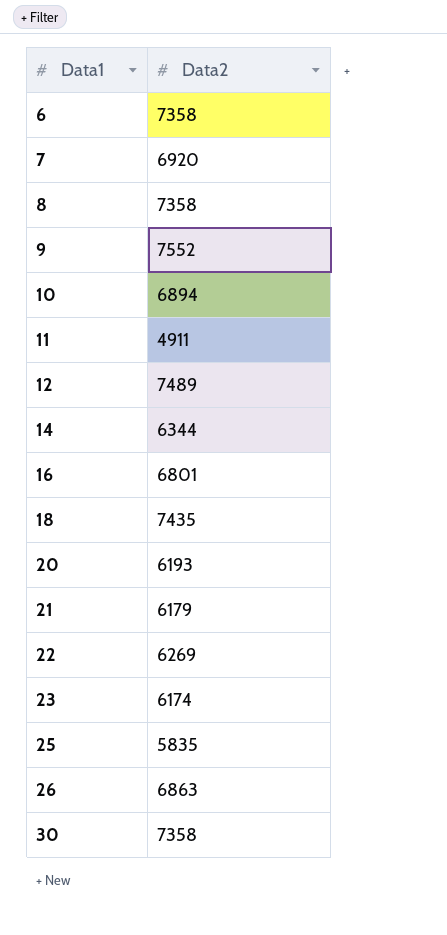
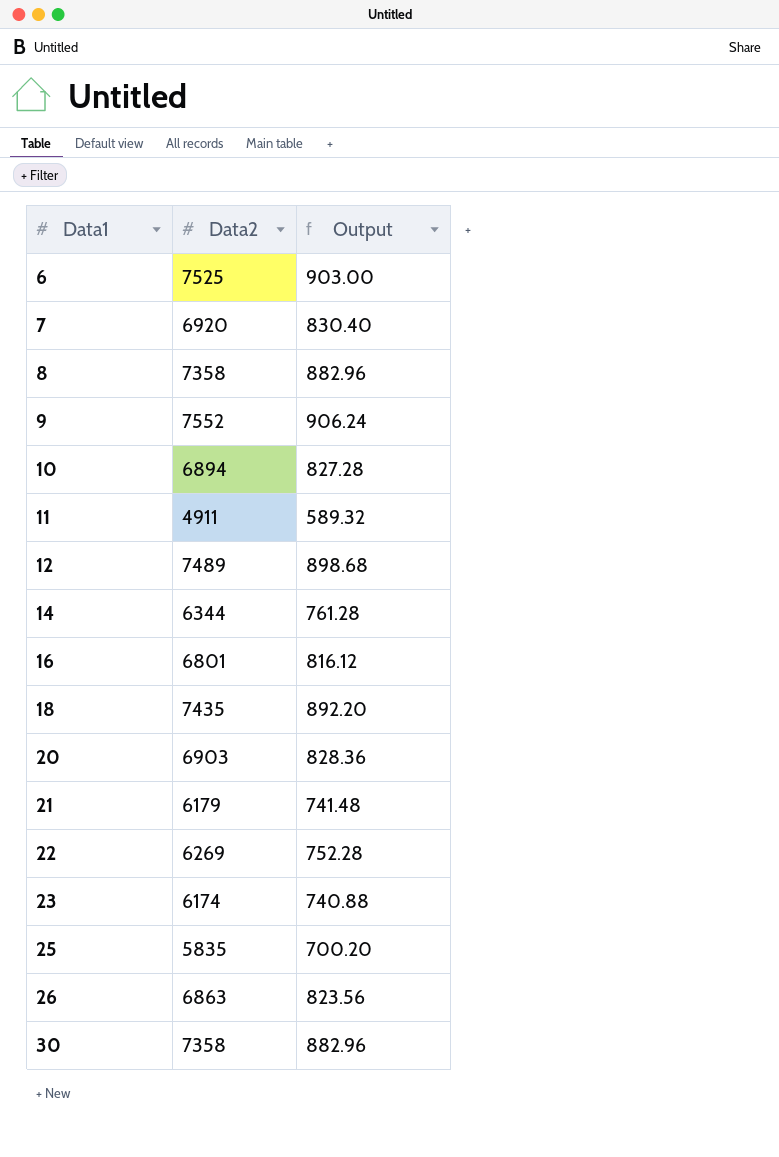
column Output | formula: none -> [Data2] * 0.12
6 | Data2: 7358 -> 7525
20 | Data2: 6193 -> 6903

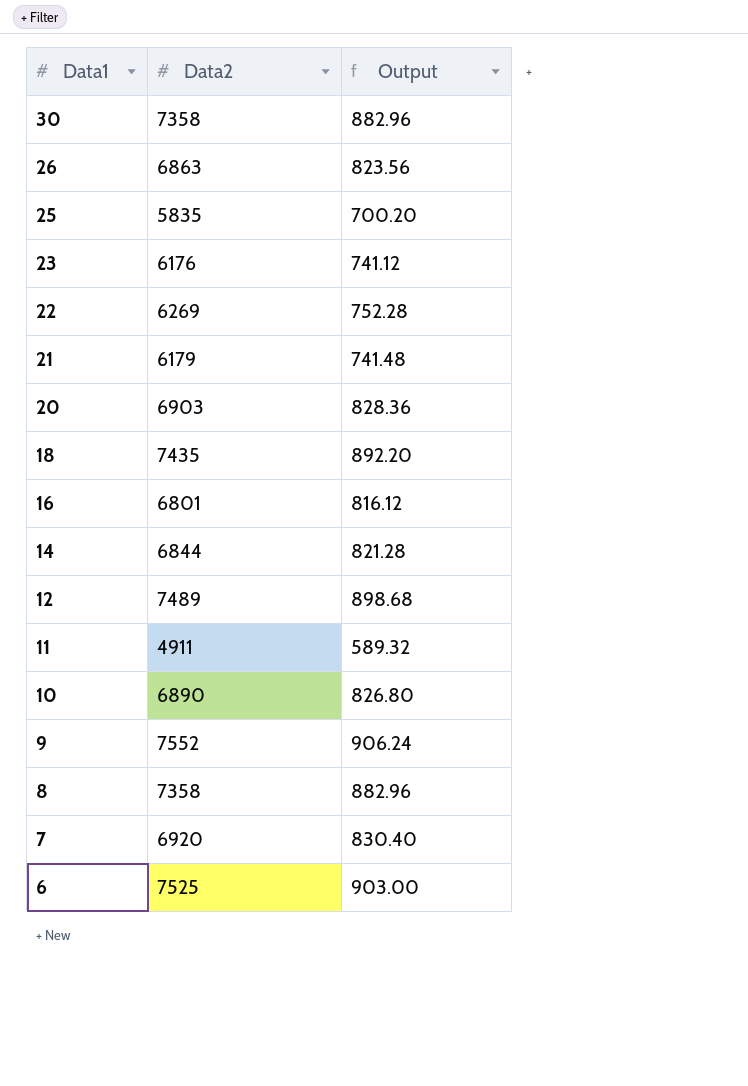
row order: Data1 ascending -> Data1 descending
23 | Data2: 6174 -> 6176
23 | Output: 740.88 -> 741.12
14 | Data2: 6344 -> 6844
14 | Output: 761.28 -> 821.28
10 | Data2: 6894 -> 6890
10 | Output: 827.28 -> 826.80

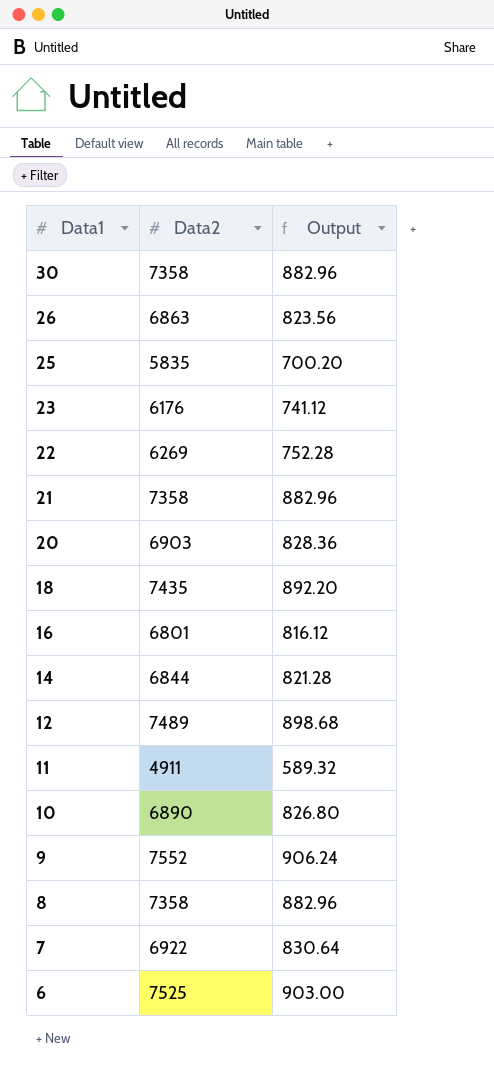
21 | Data2: 6179 -> 7358
21 | Output: 741.48 -> 882.96
7 | Data2: 6920 -> 6922
7 | Output: 830.40 -> 830.64

